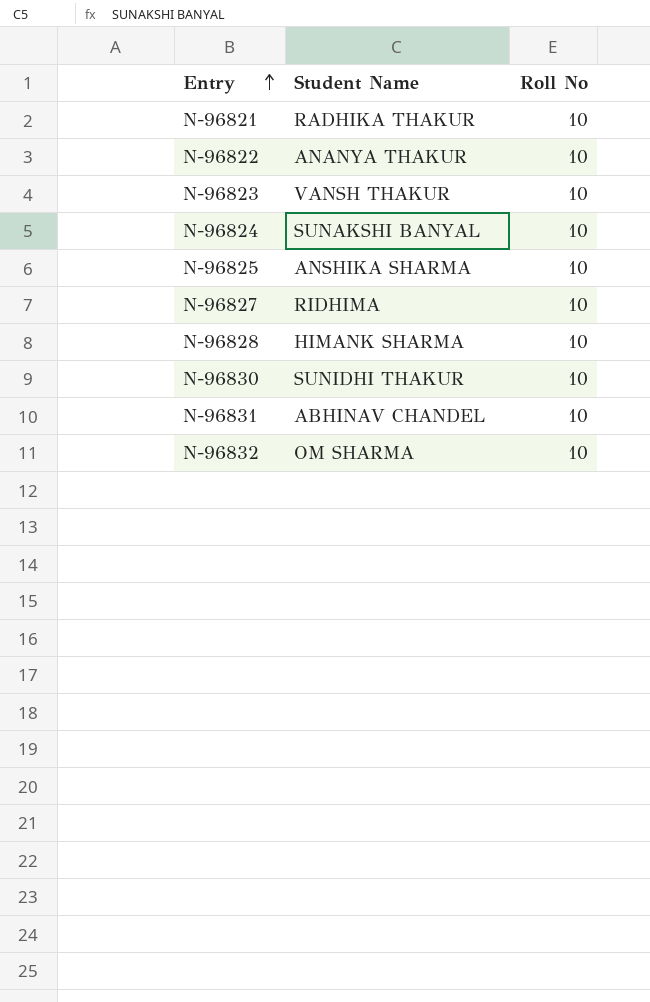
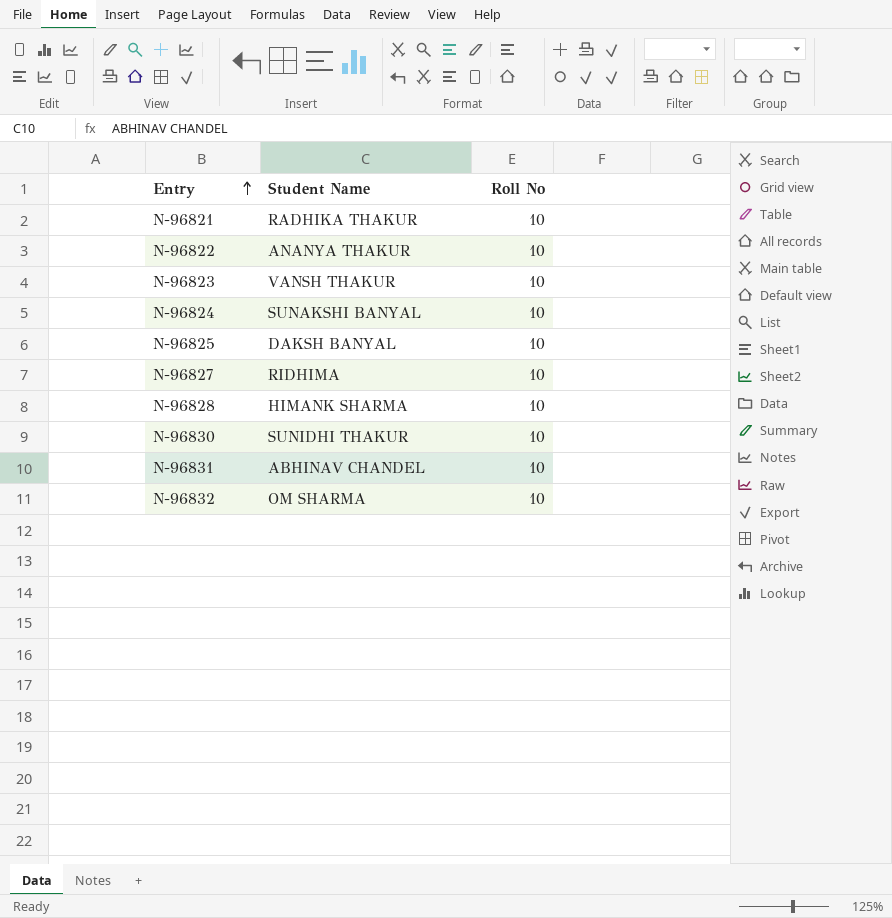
N-96825 | Student Name: ANSHIKA SHARMA -> DAKSH BANYAL

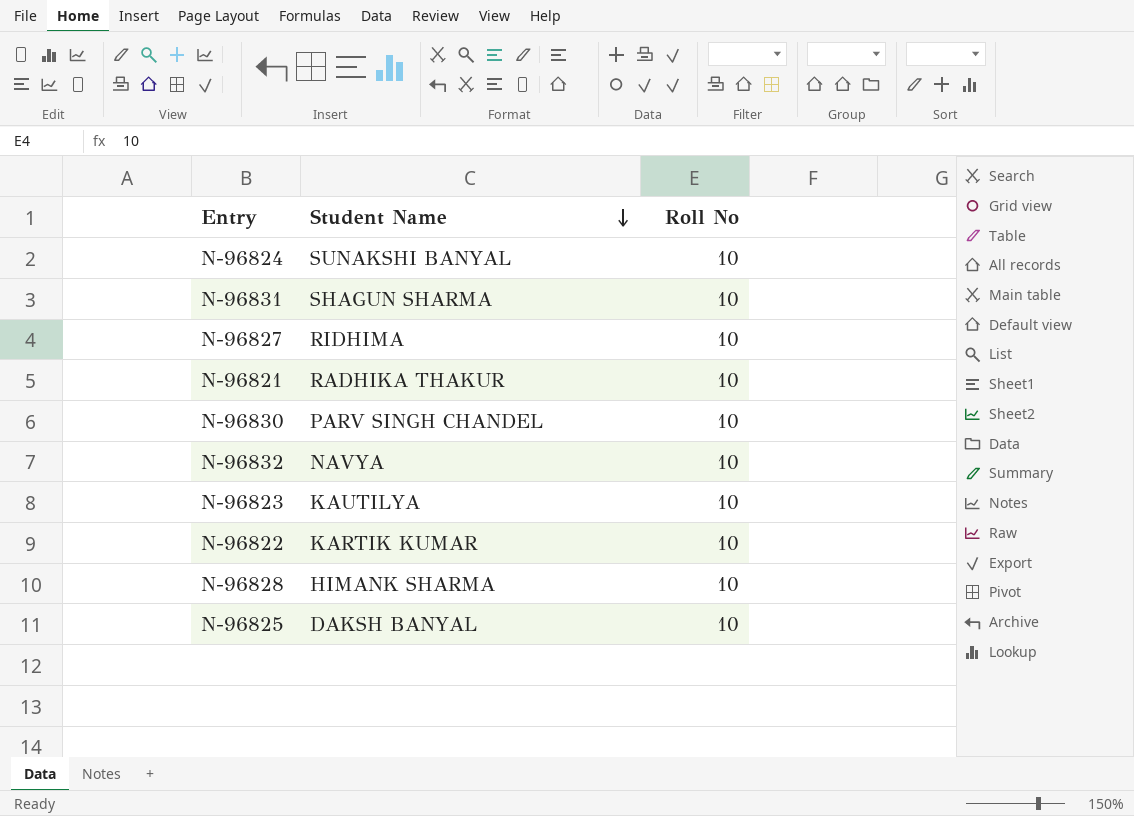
row order: Entry ascending -> Student Name descending
N-96831 | Student Name: ABHINAV CHANDEL -> SHAGUN SHARMA
N-96830 | Student Name: SUNIDHI THAKUR -> PARV SINGH CHANDEL
N-96832 | Student Name: OM SHARMA -> NAVYA
N-96823 | Student Name: VANSH THAKUR -> KAUTILYA
N-96822 | Student Name: ANANYA THAKUR -> KARTIK KUMAR

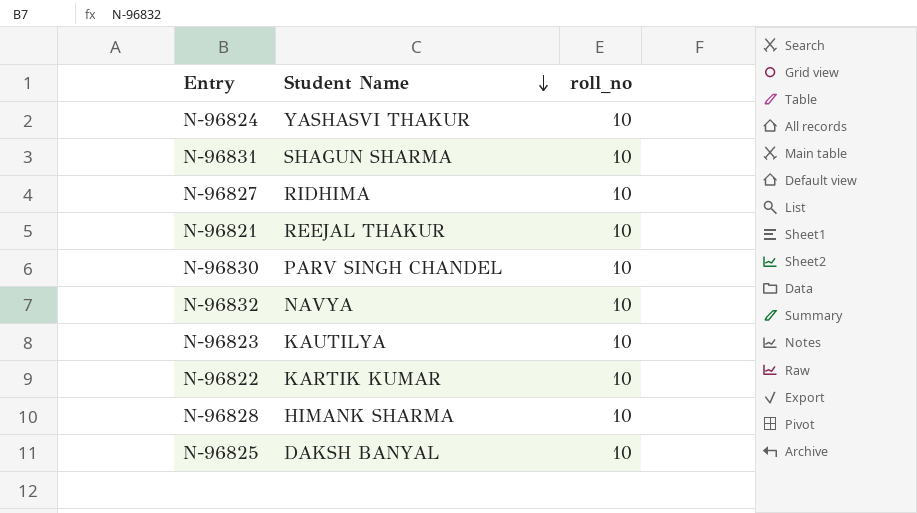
column name: Roll No -> roll_no
N-96824 | Student Name: SUNAKSHI BANYAL -> YASHASVI THAKUR
N-96821 | Student Name: RADHIKA THAKUR -> REEJAL THAKUR

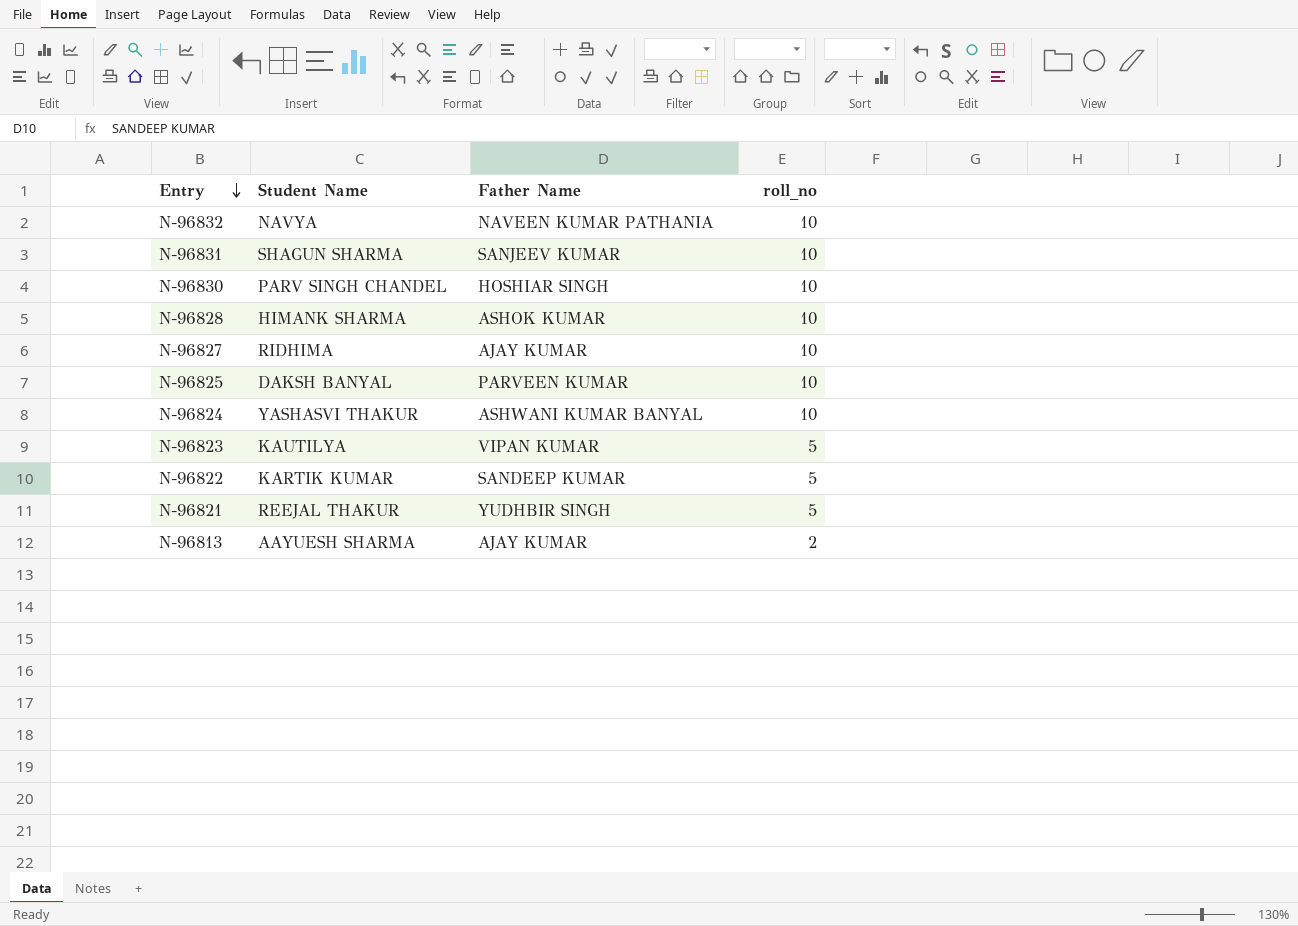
row order: Student Name descending -> Entry descending
column Father Name | position: none -> 3
N-96823 | roll_no: 10 -> 5
N-96822 | roll_no: 10 -> 5
N-96821 | roll_no: 10 -> 5
row N-96813: none -> AAYUESH SHARMA | AJAY KUMAR | 2

